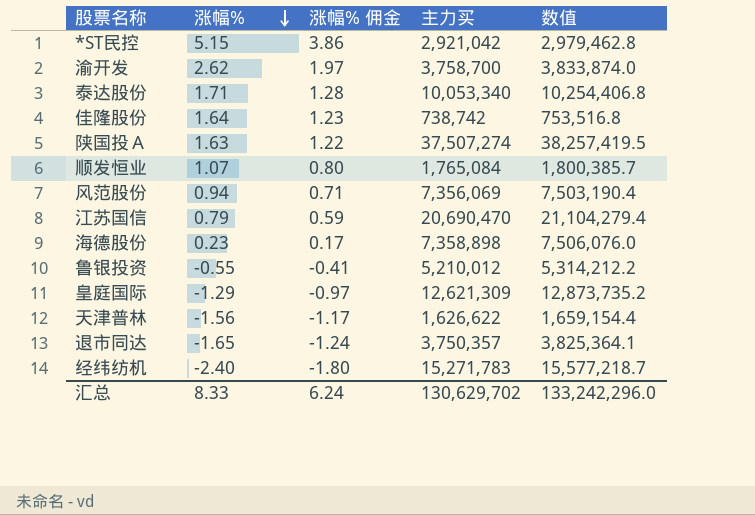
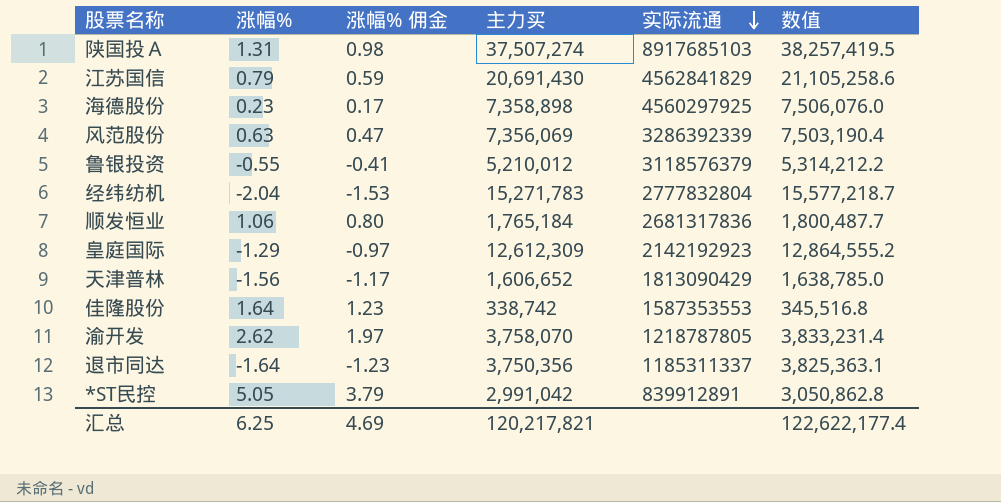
row order: 涨幅% descending -> 实际流通 descending
column 实际流通 | position: none -> 5
row 泰达股份: 1.71 | 1.28 | 10,053,340 | 10,254,406.8 -> none
陕国投Ａ | 涨幅%: 1.63 -> 1.31
陕国投Ａ | 涨幅% 佣金: 1.22 -> 0.98
江苏国信 | 主力买: 20,690,470 -> 20,691,430
江苏国信 | 数值: 21,104,279.4 -> 21,105,258.6
风范股份 | 涨幅%: 0.94 -> 0.63
风范股份 | 涨幅% 佣金: 0.71 -> 0.47
经纬纺机 | 涨幅%: -2.40 -> -2.04
经纬纺机 | 涨幅% 佣金: -1.80 -> -1.53
顺发恒业 | 涨幅%: 1.07 -> 1.06
顺发恒业 | 主力买: 1,765,084 -> 1,765,184
顺发恒业 | 数值: 1,800,385.7 -> 1,800,487.7
皇庭国际 | 主力买: 12,621,309 -> 12,612,309
皇庭国际 | 数值: 12,873,735.2 -> 12,864,555.2
天津普林 | 主力买: 1,626,622 -> 1,606,652
天津普林 | 数值: 1,659,154.4 -> 1,638,785.0
佳隆股份 | 主力买: 738,742 -> 338,742
佳隆股份 | 数值: 753,516.8 -> 345,516.8
渝开发 | 主力买: 3,758,700 -> 3,758,070
渝开发 | 数值: 3,833,874.0 -> 3,833,231.4
退市同达 | 涨幅%: -1.65 -> -1.64
退市同达 | 涨幅% 佣金: -1.24 -> -1.23
退市同达 | 主力买: 3,750,357 -> 3,750,356
退市同达 | 数值: 3,825,364.1 -> 3,825,363.1
*ST民控 | 涨幅%: 5.15 -> 5.05
*ST民控 | 涨幅% 佣金: 3.86 -> 3.79
*ST民控 | 主力买: 2,921,042 -> 2,991,042
*ST民控 | 数值: 2,979,462.8 -> 3,050,862.8
汇总 | 涨幅%: 8.33 -> 6.25
汇总 | 涨幅% 佣金: 6.24 -> 4.69
汇总 | 主力买: 130,629,702 -> 120,217,821
汇总 | 数值: 133,242,296.0 -> 122,622,177.4

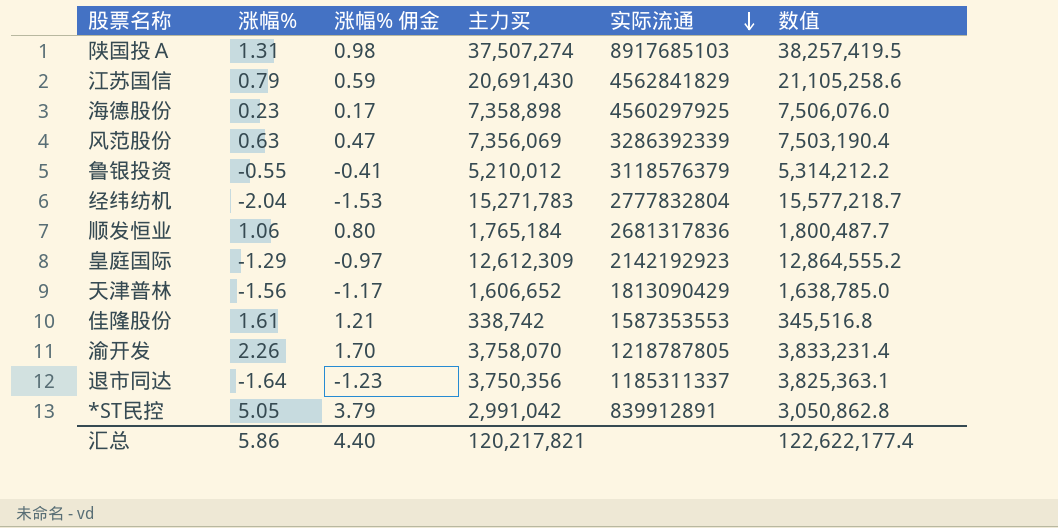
佳隆股份 | 涨幅%: 1.64 -> 1.61
佳隆股份 | 涨幅% 佣金: 1.23 -> 1.21
渝开发 | 涨幅%: 2.62 -> 2.26
渝开发 | 涨幅% 佣金: 1.97 -> 1.70
汇总 | 涨幅%: 6.25 -> 5.86
汇总 | 涨幅% 佣金: 4.69 -> 4.40

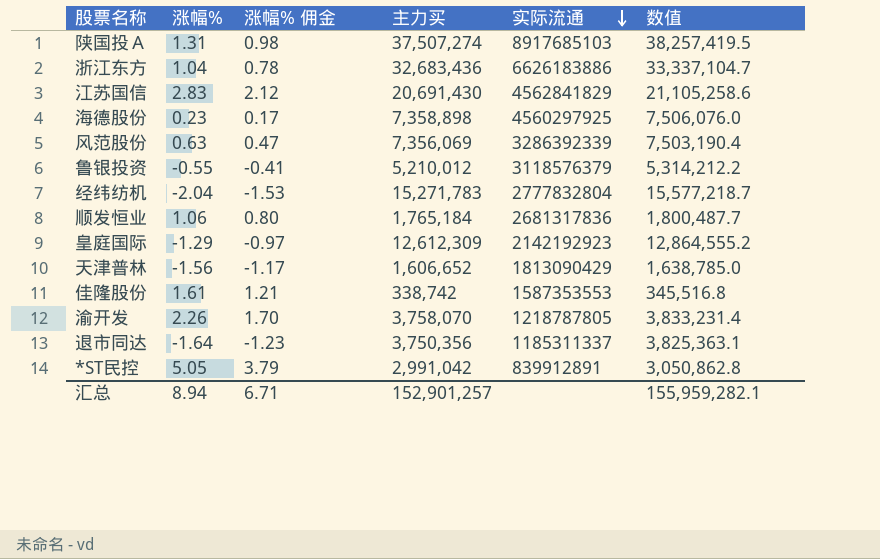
row 浙江东方: none -> 1.04 | 0.78 | 32,683,436 | 6626183886 | 33,337,104.7
江苏国信 | 涨幅%: 0.79 -> 2.83
江苏国信 | 涨幅% 佣金: 0.59 -> 2.12
汇总 | 涨幅%: 5.86 -> 8.94
汇总 | 涨幅% 佣金: 4.40 -> 6.71
汇总 | 主力买: 120,217,821 -> 152,901,257
汇总 | 数值: 122,622,177.4 -> 155,959,282.1

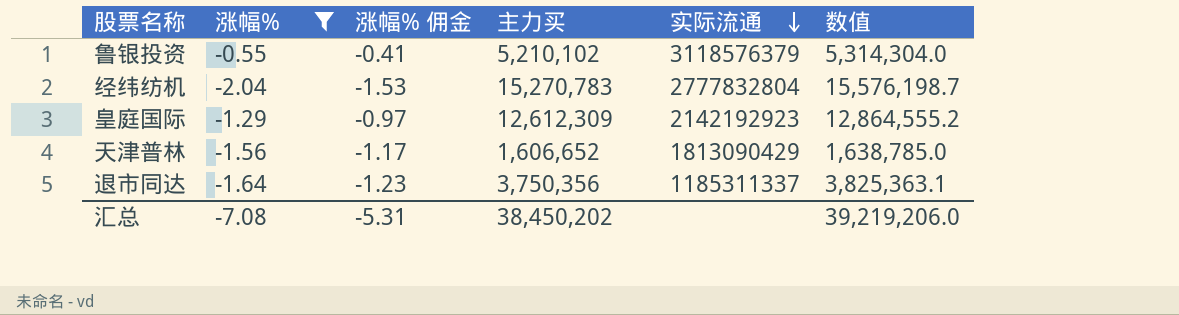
filter: none -> 涨幅% <= -0.55
鲁银投资 | 主力买: 5,210,012 -> 5,210,102
鲁银投资 | 数值: 5,314,212.2 -> 5,314,304.0
经纬纺机 | 主力买: 15,271,783 -> 15,270,783
经纬纺机 | 数值: 15,577,218.7 -> 15,576,198.7
汇总 | 涨幅%: 8.94 -> -7.08
汇总 | 涨幅% 佣金: 6.71 -> -5.31
汇总 | 主力买: 152,901,257 -> 38,450,202
汇总 | 数值: 155,959,282.1 -> 39,219,206.0

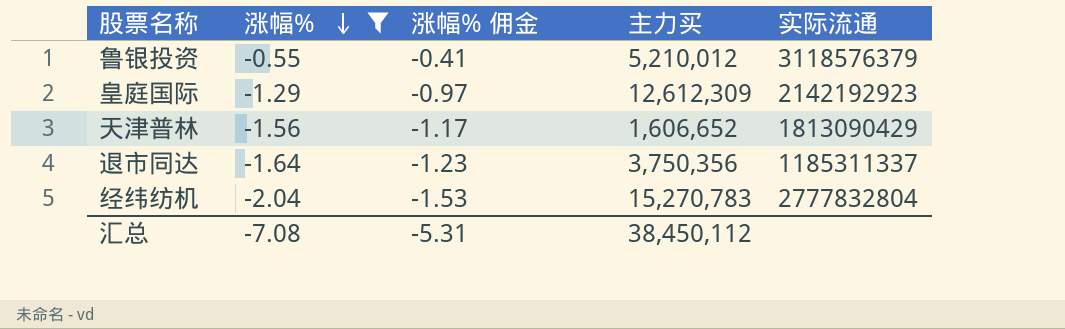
row order: 实际流通 descending -> 涨幅% descending
column 数值 | formula: [主力买] * 1.02 -> none
鲁银投资 | 主力买: 5,210,102 -> 5,210,012
汇总 | 主力买: 38,450,202 -> 38,450,112

